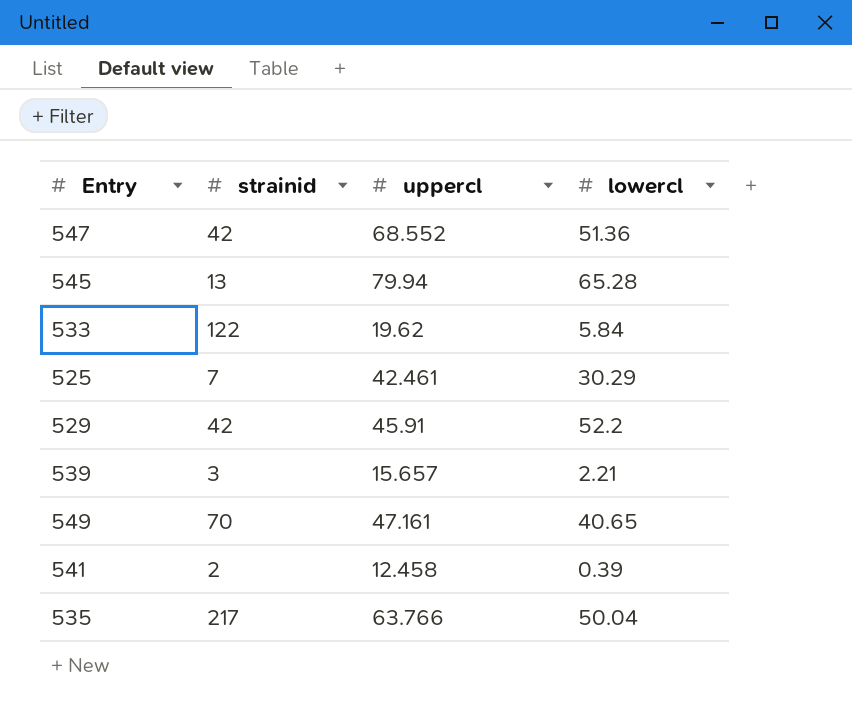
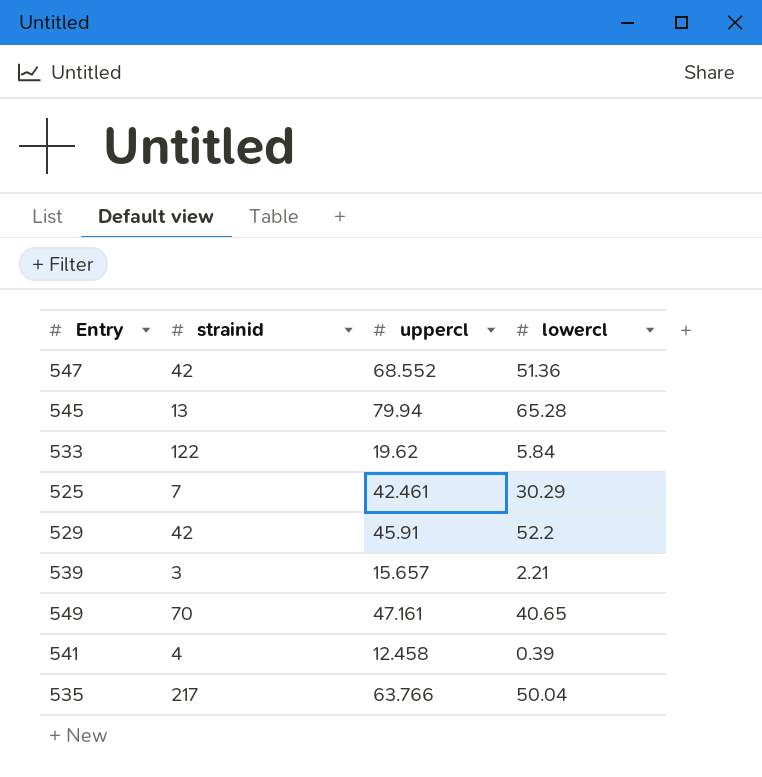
541 | strainid: 2 -> 4

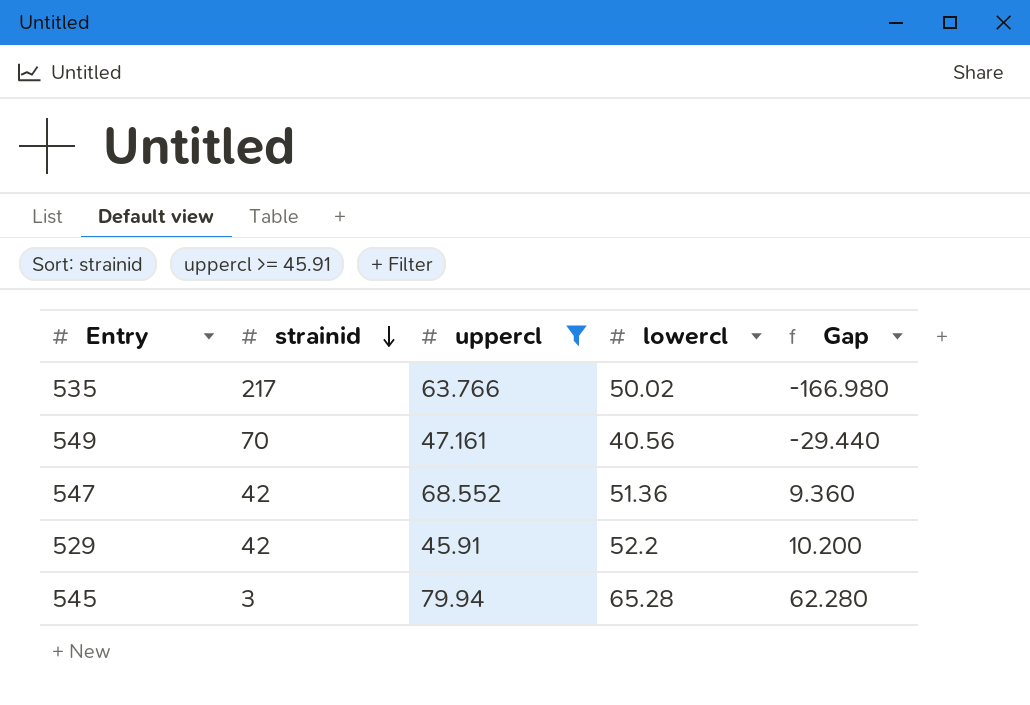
filter: none -> uppercl >= 45.91
row order: none -> strainid descending
column Gap | formula: none -> [lowercl] - [strainid]
535 | lowercl: 50.04 -> 50.02
549 | lowercl: 40.65 -> 40.56
545 | strainid: 13 -> 3

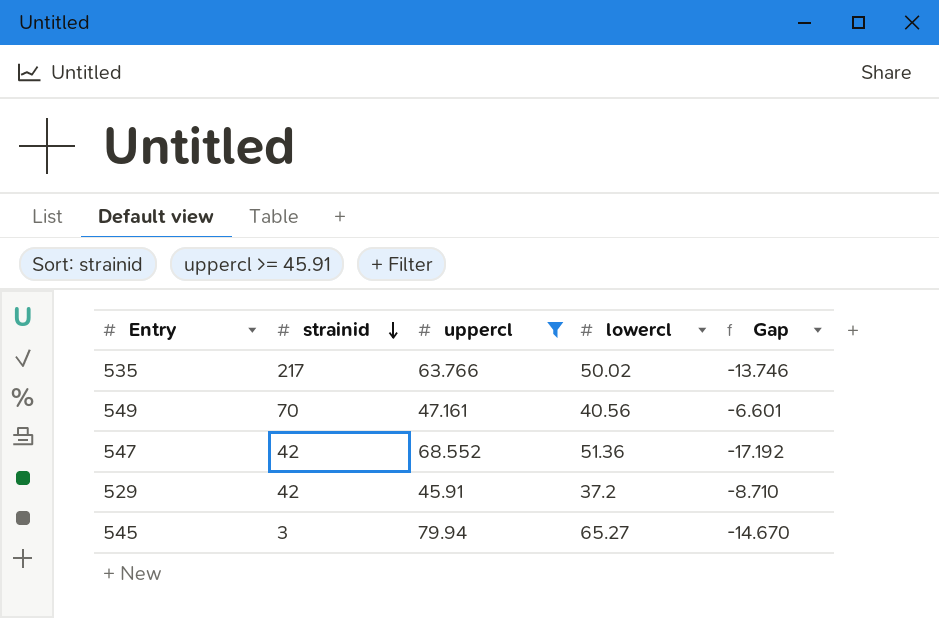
column Gap | formula: [lowercl] - [strainid] -> [lowercl] - [uppercl]
529 | lowercl: 52.2 -> 37.2
545 | lowercl: 65.28 -> 65.27

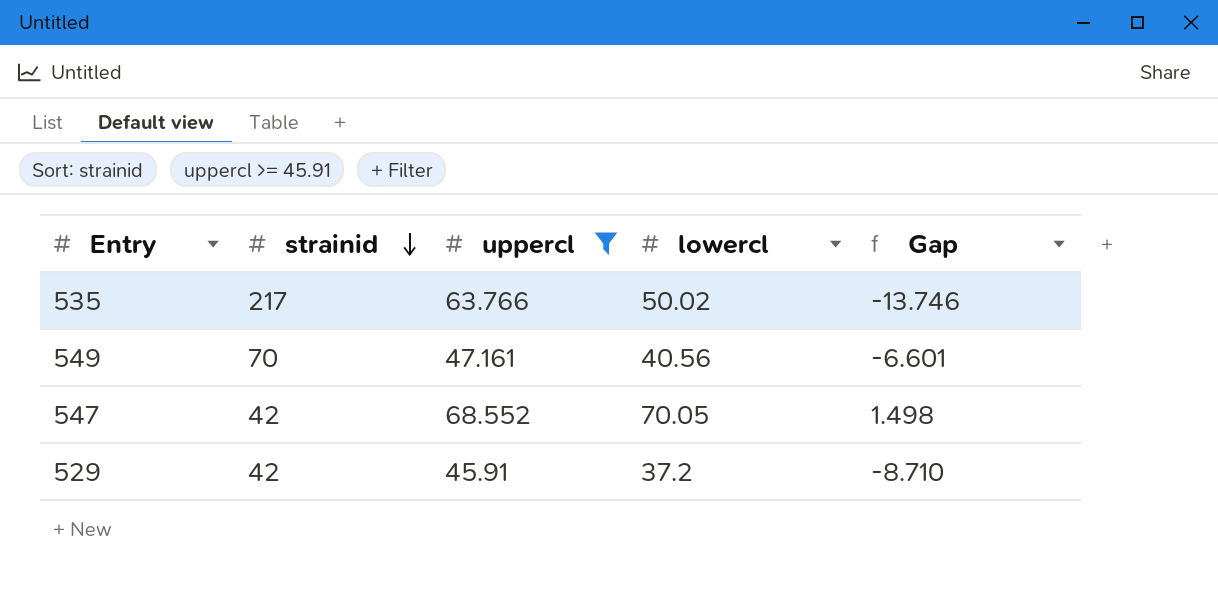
row 545: 3 | 79.94 | 65.27 | -14.670 -> none
547 | lowercl: 51.36 -> 70.05
547 | Gap: -17.192 -> 1.498

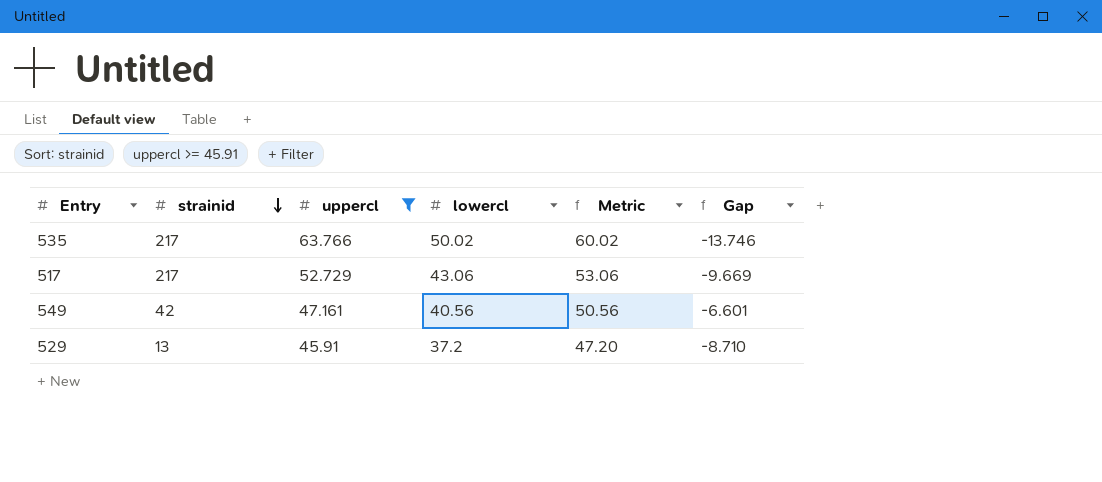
column Metric | formula: none -> [lowercl] + 10
row 547: 42 | 68.552 | 70.05 | 1.498 -> none
row 517: none -> 217 | 52.729 | 43.06 | 53.06 | -9.669
549 | strainid: 70 -> 42
529 | strainid: 42 -> 13

